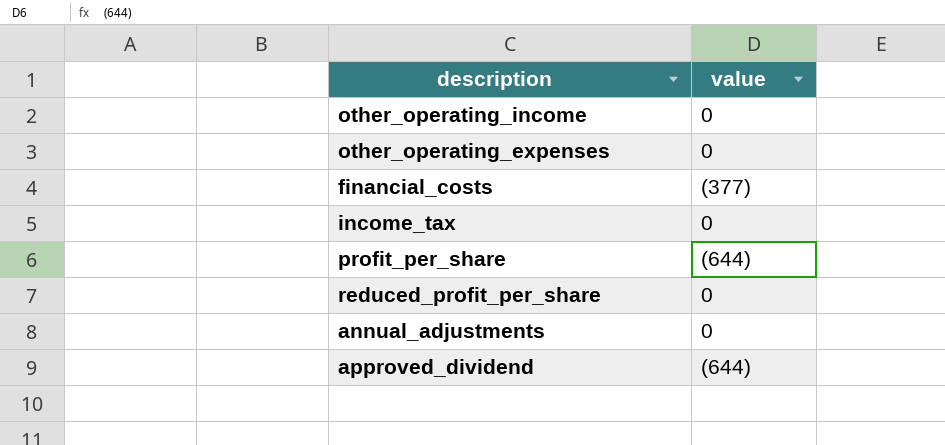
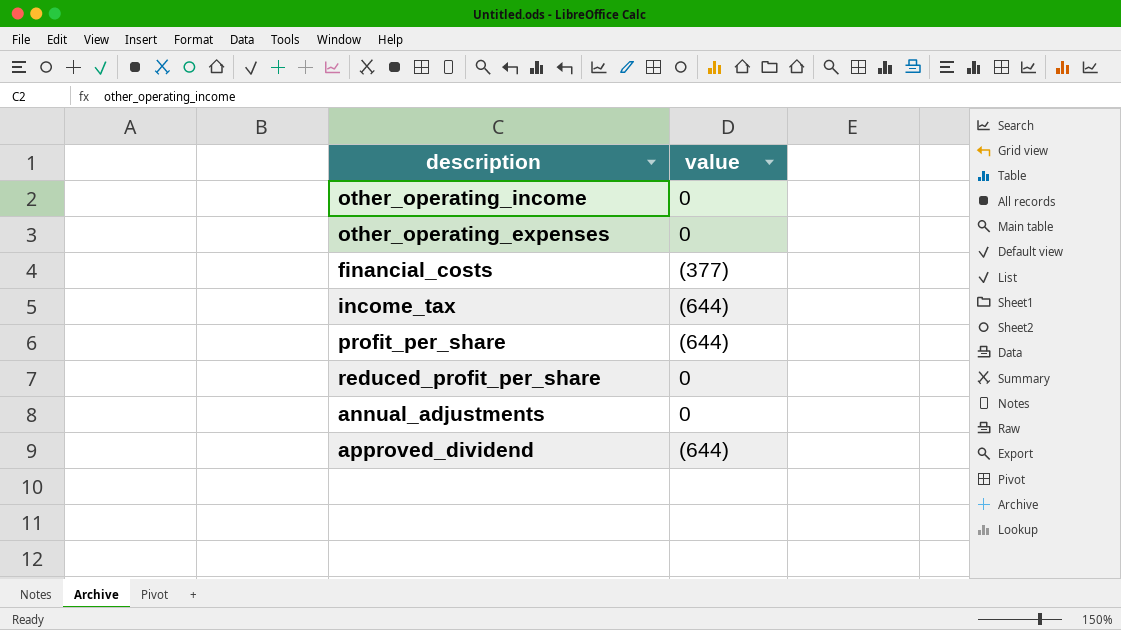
income_tax | value: 0 -> (644)

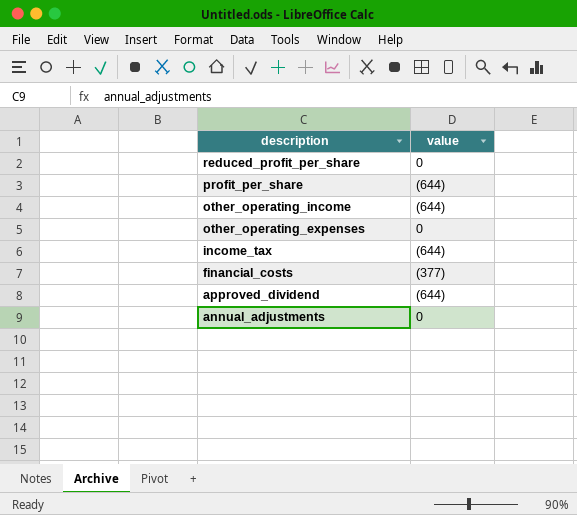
row order: none -> description descending
other_operating_income | value: 0 -> (644)

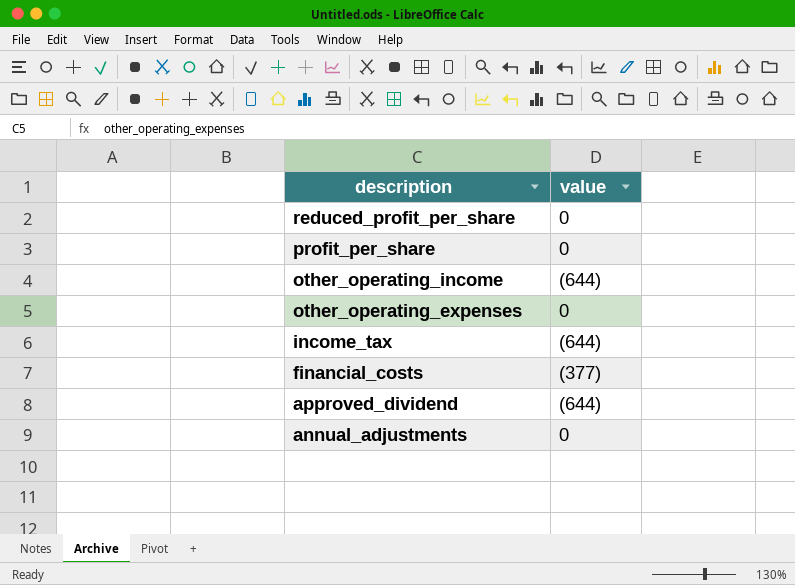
profit_per_share | value: (644) -> 0

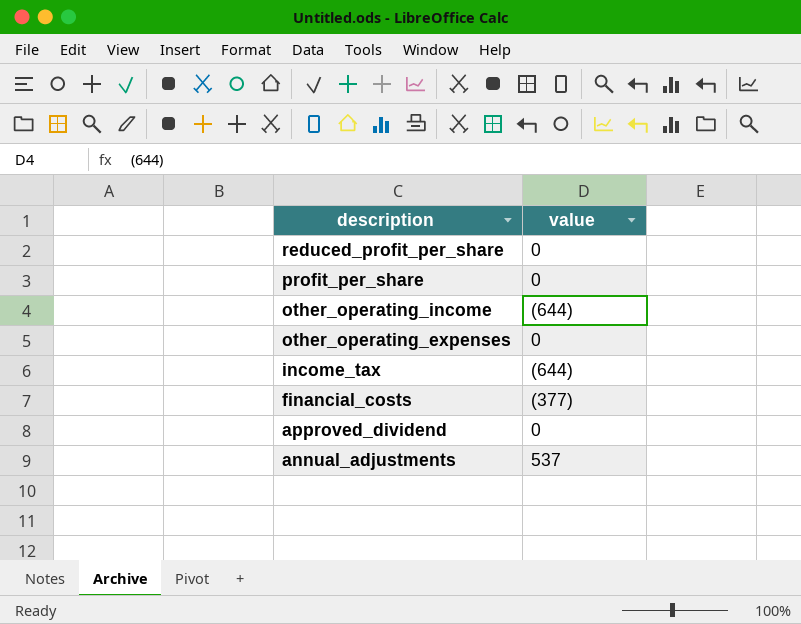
approved_dividend | value: (644) -> 0
annual_adjustments | value: 0 -> 537

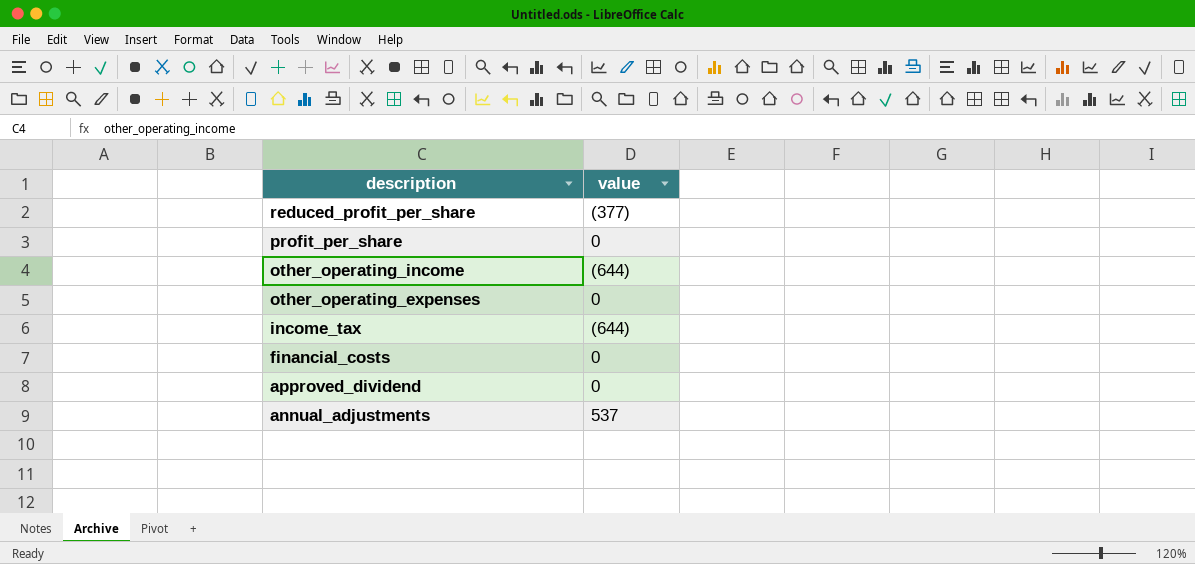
reduced_profit_per_share | value: 0 -> (377)
financial_costs | value: (377) -> 0

